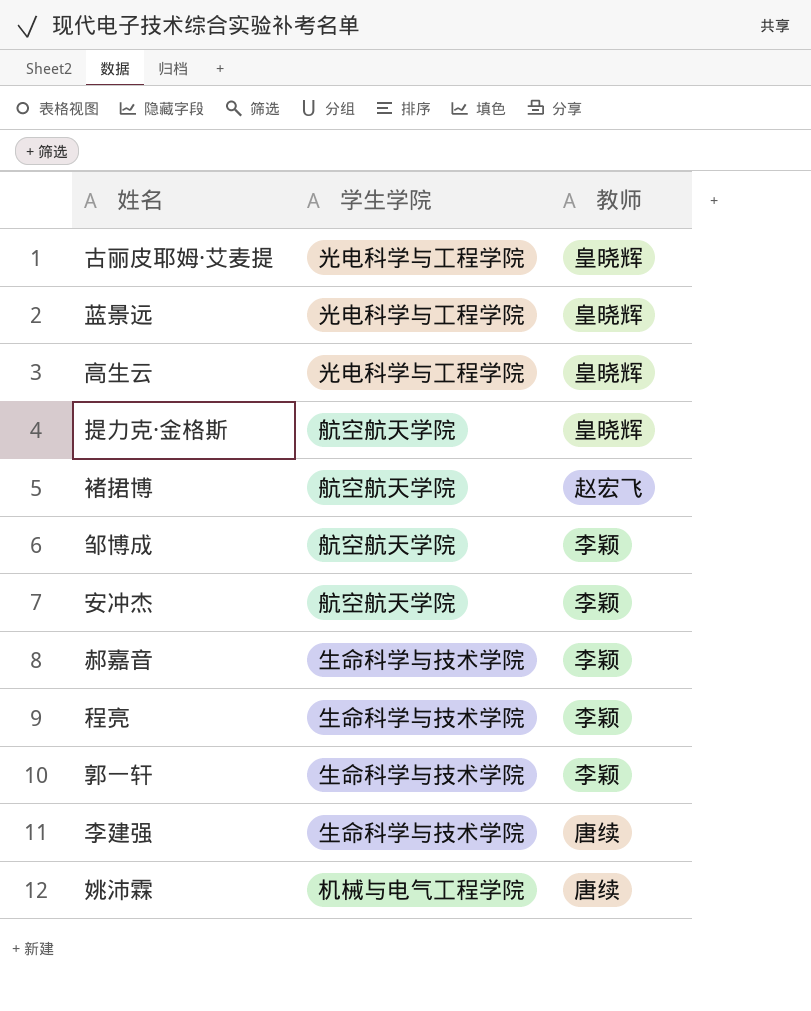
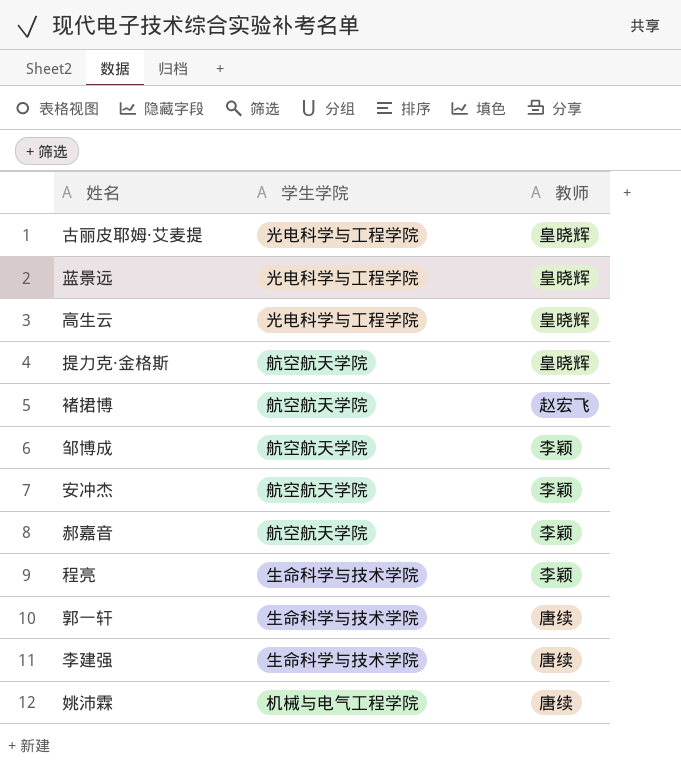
郝嘉音 | 学生学院: 生命科学与技术学院 -> 航空航天学院
郭一轩 | 教师: 李颖 -> 唐续

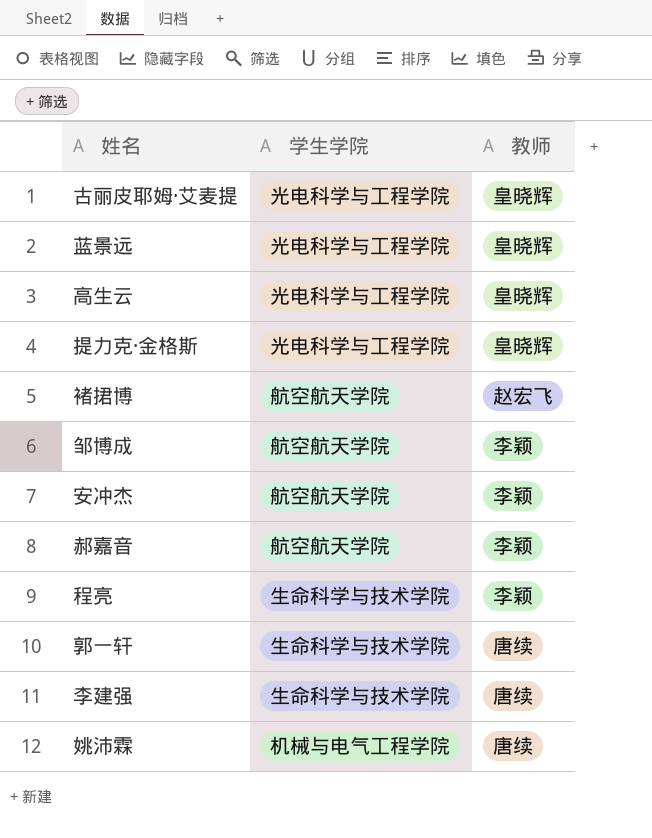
提力克·金格斯 | 学生学院: 航空航天学院 -> 光电科学与工程学院

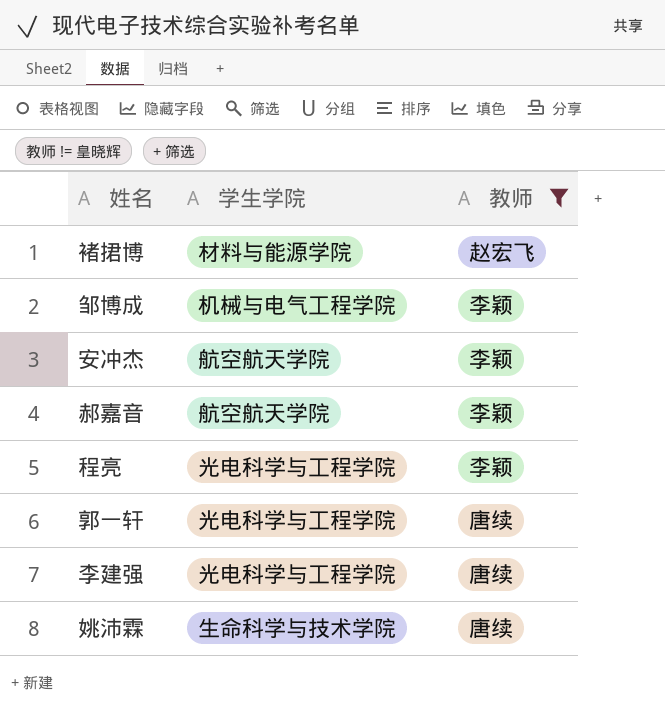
filter: none -> 教师 != 皇晓辉
褚捃博 | 学生学院: 航空航天学院 -> 材料与能源学院
邹博成 | 学生学院: 航空航天学院 -> 机械与电气工程学院
程亮 | 学生学院: 生命科学与技术学院 -> 光电科学与工程学院
郭一轩 | 学生学院: 生命科学与技术学院 -> 光电科学与工程学院
李建强 | 学生学院: 生命科学与技术学院 -> 光电科学与工程学院
姚沛霖 | 学生学院: 机械与电气工程学院 -> 生命科学与技术学院

